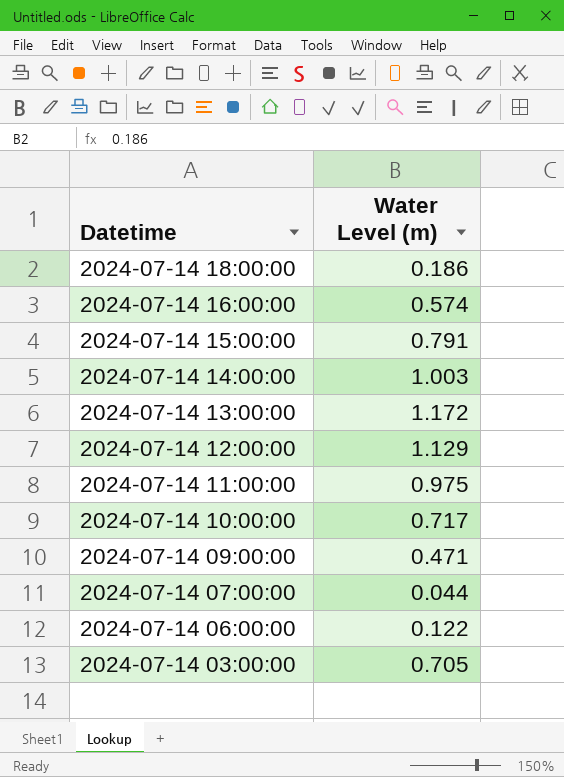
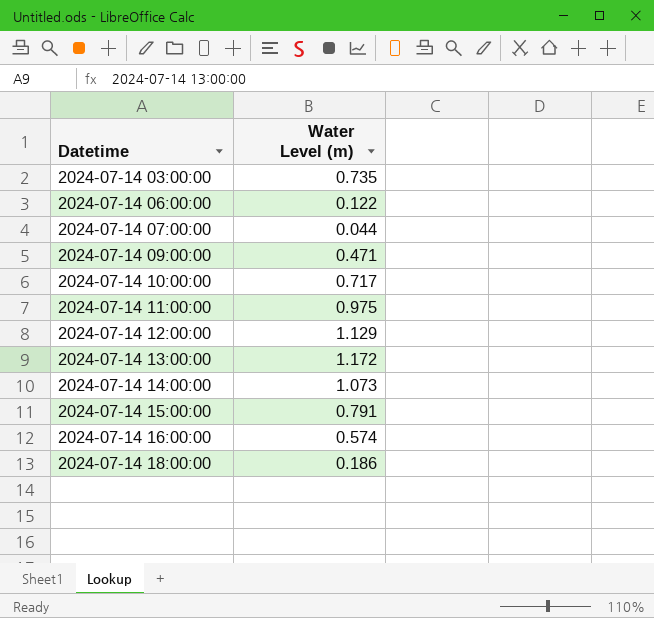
row order: Datetime descending -> Datetime ascending
2024-07-14 03:00:00 | Water Level (m): 0.705 -> 0.735
2024-07-14 14:00:00 | Water Level (m): 1.003 -> 1.073

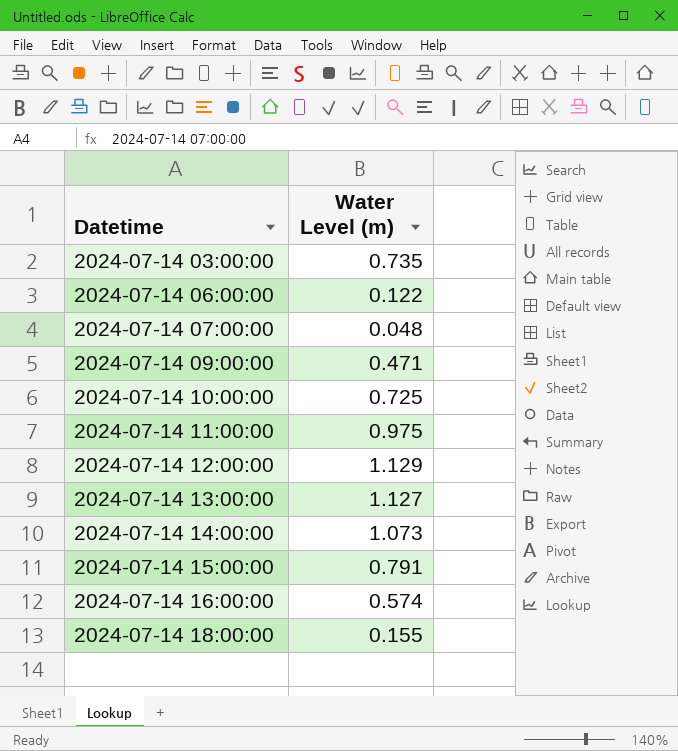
2024-07-14 07:00:00 | Water Level (m): 0.044 -> 0.048
2024-07-14 10:00:00 | Water Level (m): 0.717 -> 0.725
2024-07-14 13:00:00 | Water Level (m): 1.172 -> 1.127
2024-07-14 18:00:00 | Water Level (m): 0.186 -> 0.155

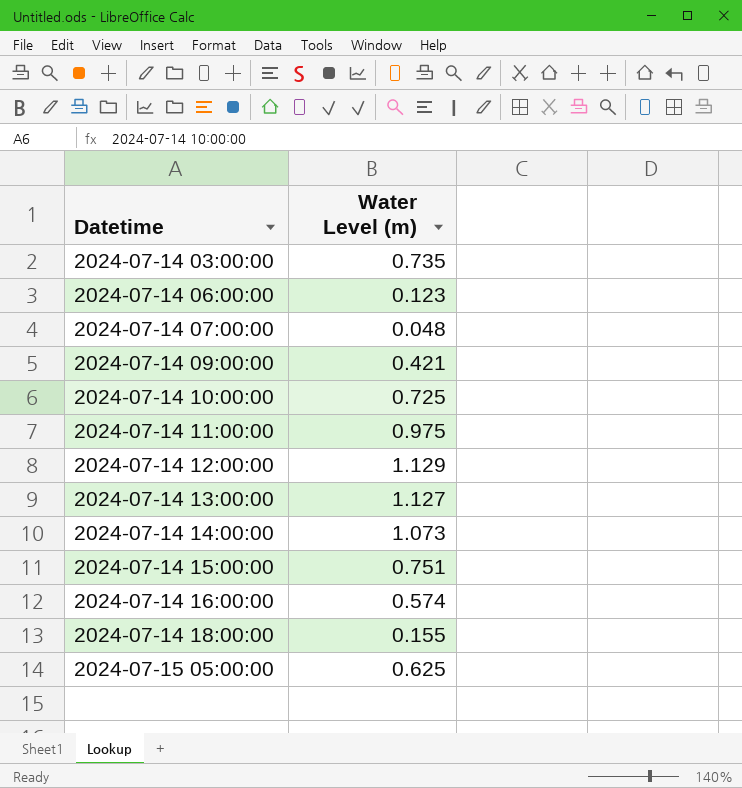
2024-07-14 06:00:00 | Water Level (m): 0.122 -> 0.123
2024-07-14 09:00:00 | Water Level (m): 0.471 -> 0.421
2024-07-14 15:00:00 | Water Level (m): 0.791 -> 0.751
row 2024-07-15 05:00:00: none -> 0.625

